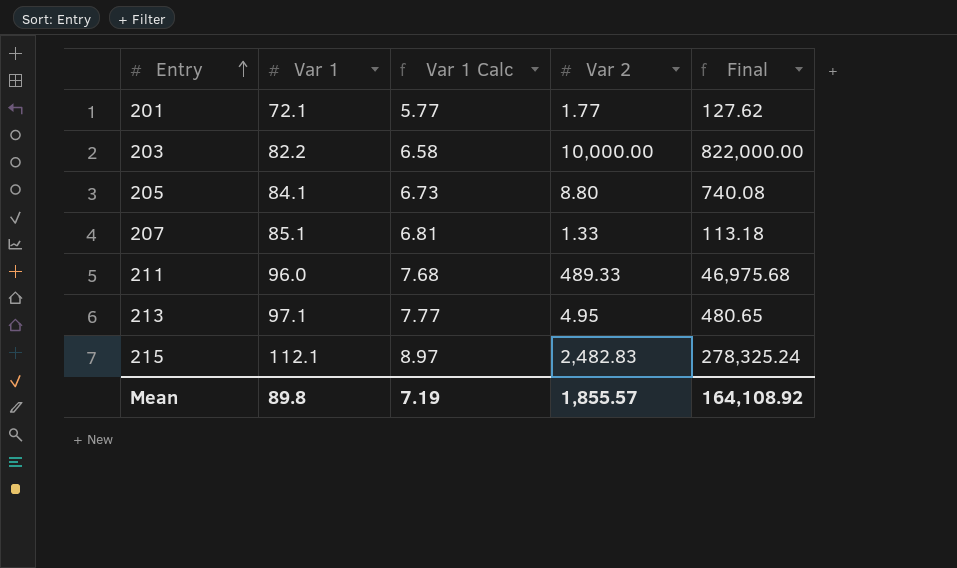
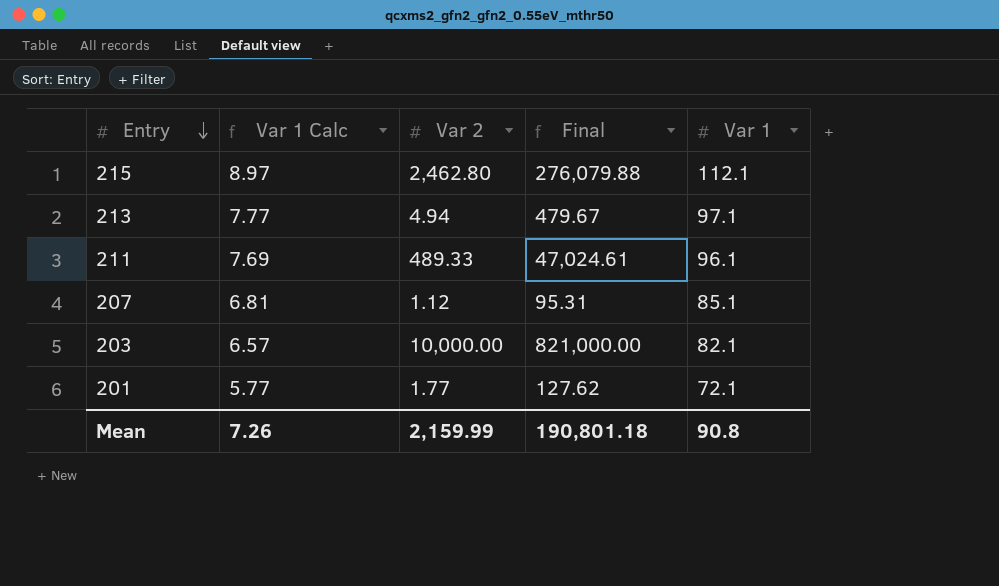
row order: Entry ascending -> Entry descending
column Var 1 | position: 2 -> 5
row 205: 84.1 | 6.73 | 8.80 | 740.08 -> none
215 | Var 2: 2,482.83 -> 2,462.80
215 | Final: 278,325.24 -> 276,079.88
213 | Var 2: 4.95 -> 4.94
213 | Final: 480.65 -> 479.67
211 | Var 1 Calc: 7.68 -> 7.69
211 | Final: 46,975.68 -> 47,024.61
211 | Var 1: 96.0 -> 96.1
207 | Var 2: 1.33 -> 1.12
207 | Final: 113.18 -> 95.31
203 | Var 1 Calc: 6.58 -> 6.57
203 | Final: 822,000.00 -> 821,000.00
203 | Var 1: 82.2 -> 82.1
Mean | Var 1 Calc: 7.19 -> 7.26
Mean | Var 2: 1,855.57 -> 2,159.99
Mean | Final: 164,108.92 -> 190,801.18
Mean | Var 1: 89.8 -> 90.8

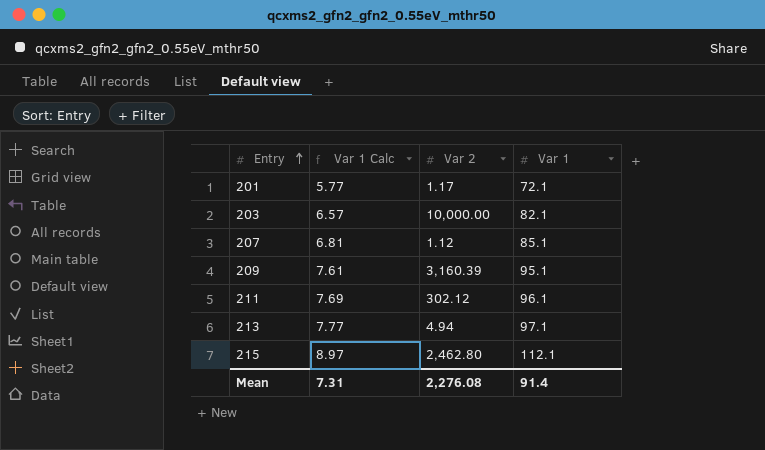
row order: Entry descending -> Entry ascending
column Final | formula: [Var 2] * [Var 1] -> none
201 | Var 2: 1.77 -> 1.17
row 209: none -> 7.61 | 3,160.39 | 95.1
211 | Var 2: 489.33 -> 302.12
Mean | Var 1 Calc: 7.26 -> 7.31
Mean | Var 2: 2,159.99 -> 2,276.08
Mean | Var 1: 90.8 -> 91.4

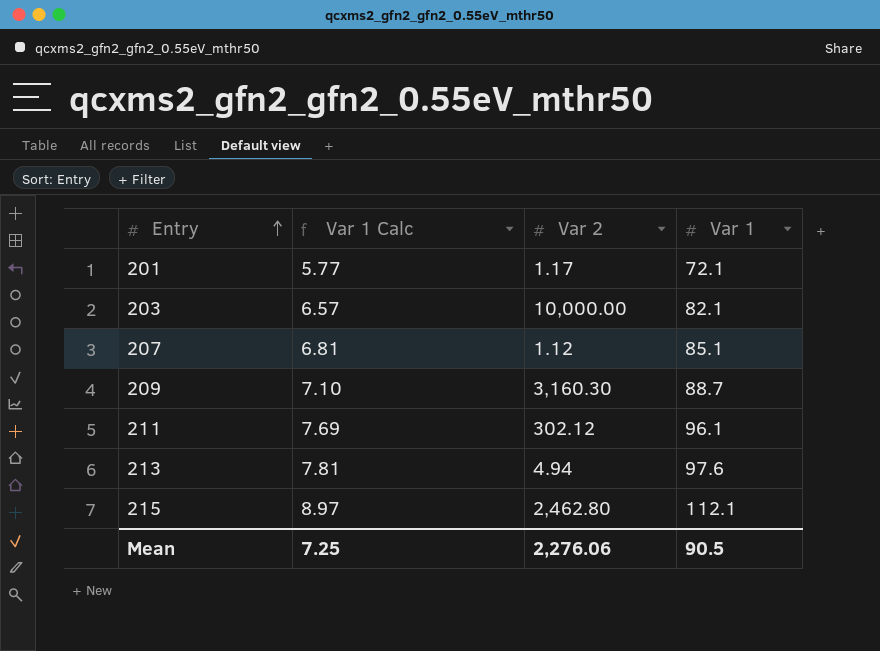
209 | Var 1 Calc: 7.61 -> 7.10
209 | Var 2: 3,160.39 -> 3,160.30
209 | Var 1: 95.1 -> 88.7
213 | Var 1 Calc: 7.77 -> 7.81
213 | Var 1: 97.1 -> 97.6
Mean | Var 1 Calc: 7.31 -> 7.25
Mean | Var 2: 2,276.08 -> 2,276.06
Mean | Var 1: 91.4 -> 90.5

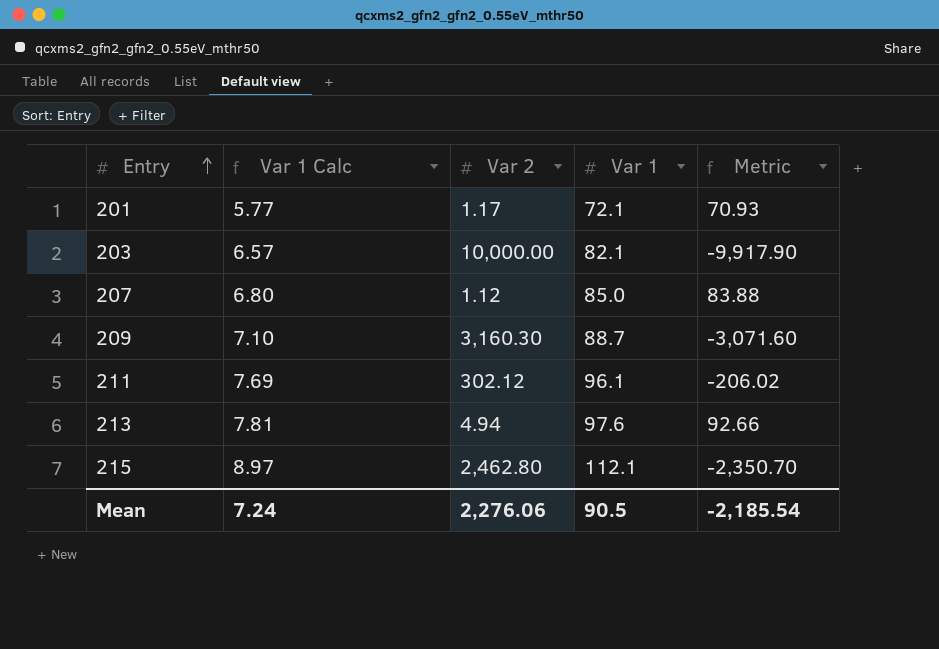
column Metric | formula: none -> [Var 1] - [Var 2]
207 | Var 1 Calc: 6.81 -> 6.80
207 | Var 1: 85.1 -> 85.0
Mean | Var 1 Calc: 7.25 -> 7.24

